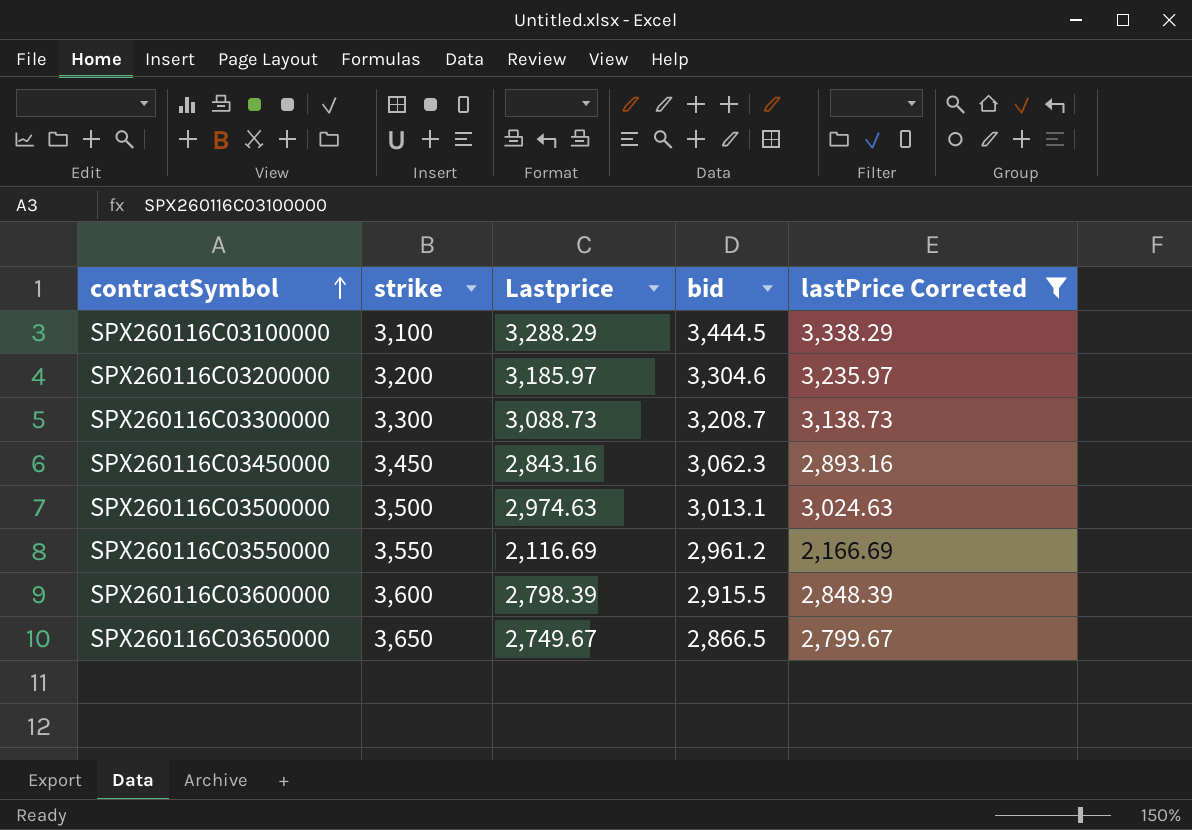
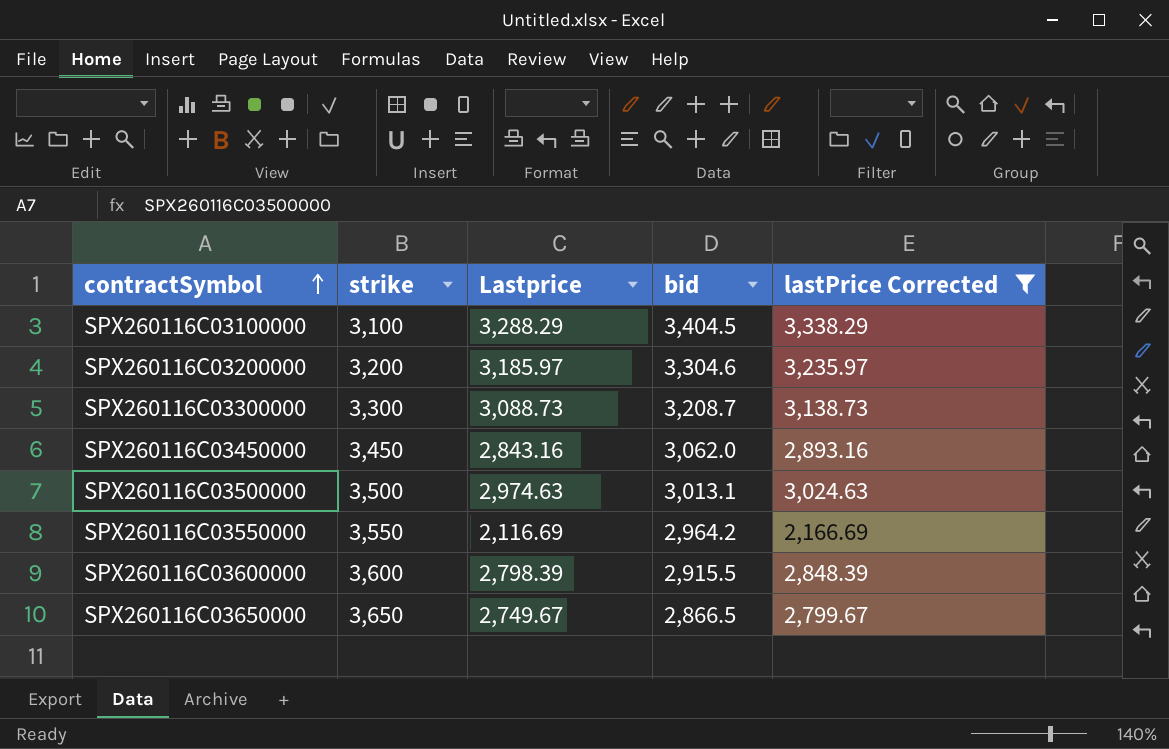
SPX260116C03100000 | bid: 3,444.5 -> 3,404.5
SPX260116C03450000 | bid: 3,062.3 -> 3,062.0
SPX260116C03550000 | bid: 2,961.2 -> 2,964.2

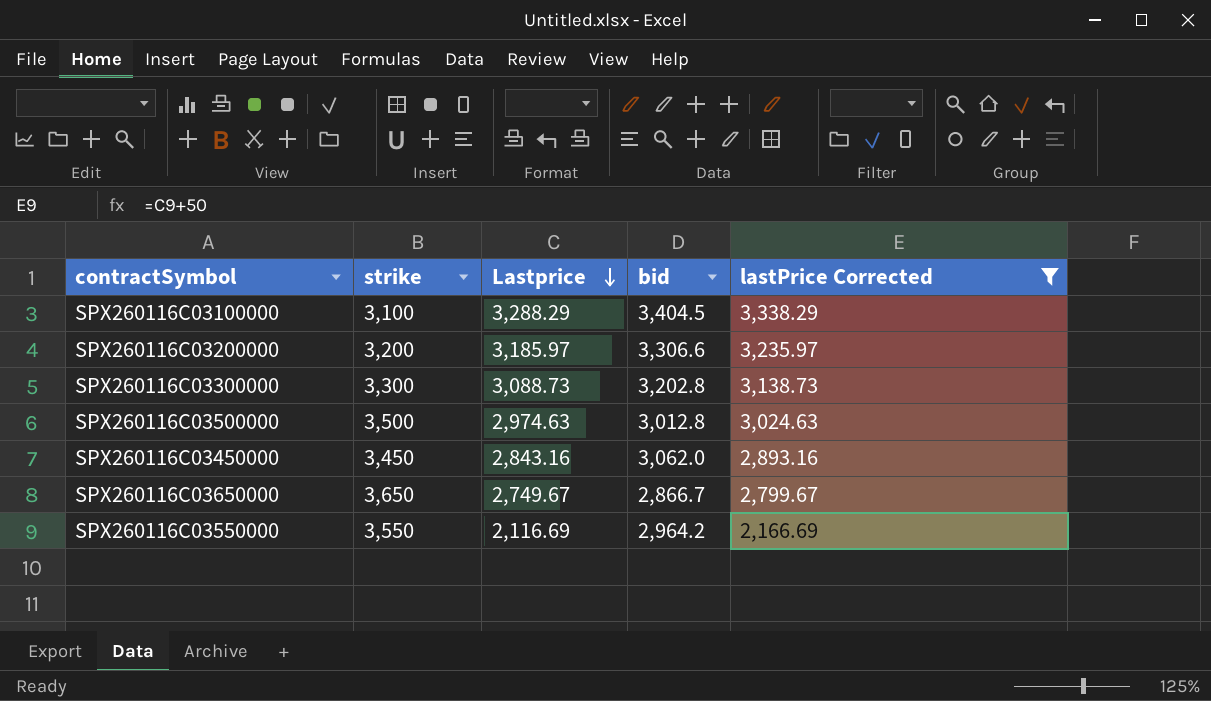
row order: contractSymbol ascending -> Lastprice descending
row SPX260116C03600000: 3,600 | 2,798.39 | 2,915.5 | 2,848.39 -> none
SPX260116C03200000 | bid: 3,304.6 -> 3,306.6
SPX260116C03300000 | bid: 3,208.7 -> 3,202.8
SPX260116C03500000 | bid: 3,013.1 -> 3,012.8
SPX260116C03650000 | bid: 2,866.5 -> 2,866.7

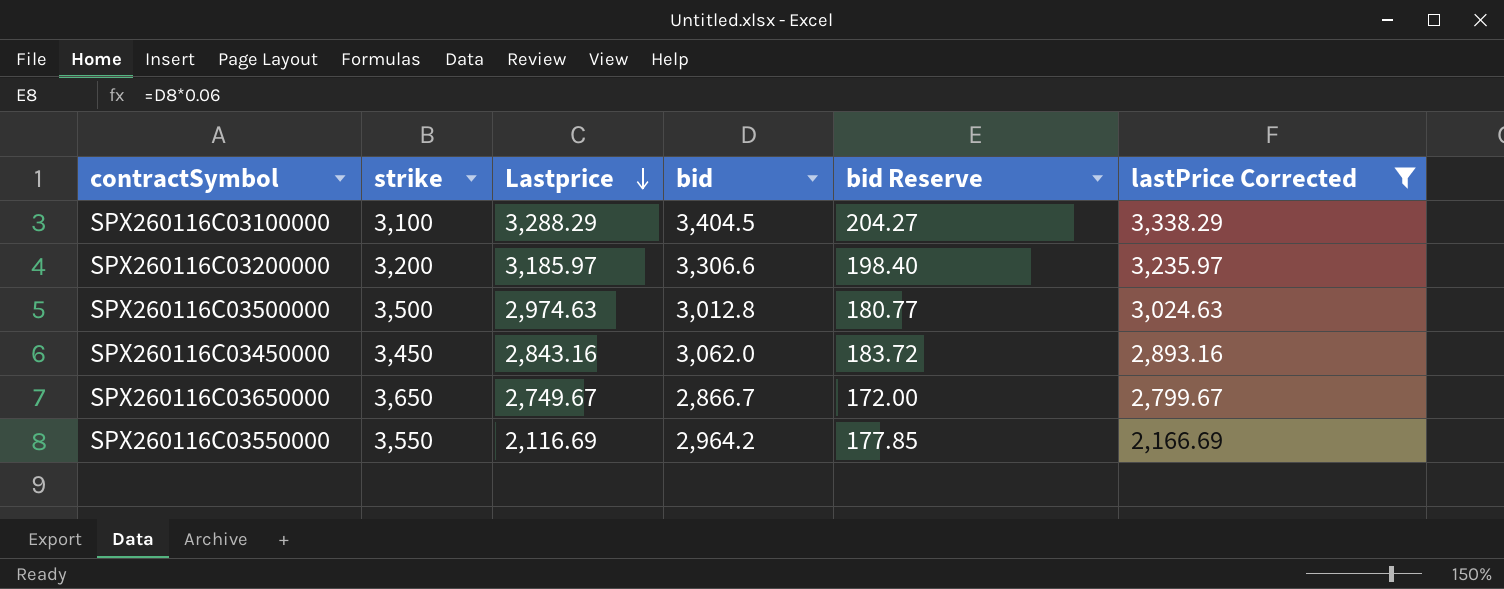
column bid Reserve | formula: none -> [bid] * 0.06
row SPX260116C03300000: 3,300 | 3,088.73 | 3,202.8 | 3,138.73 -> none

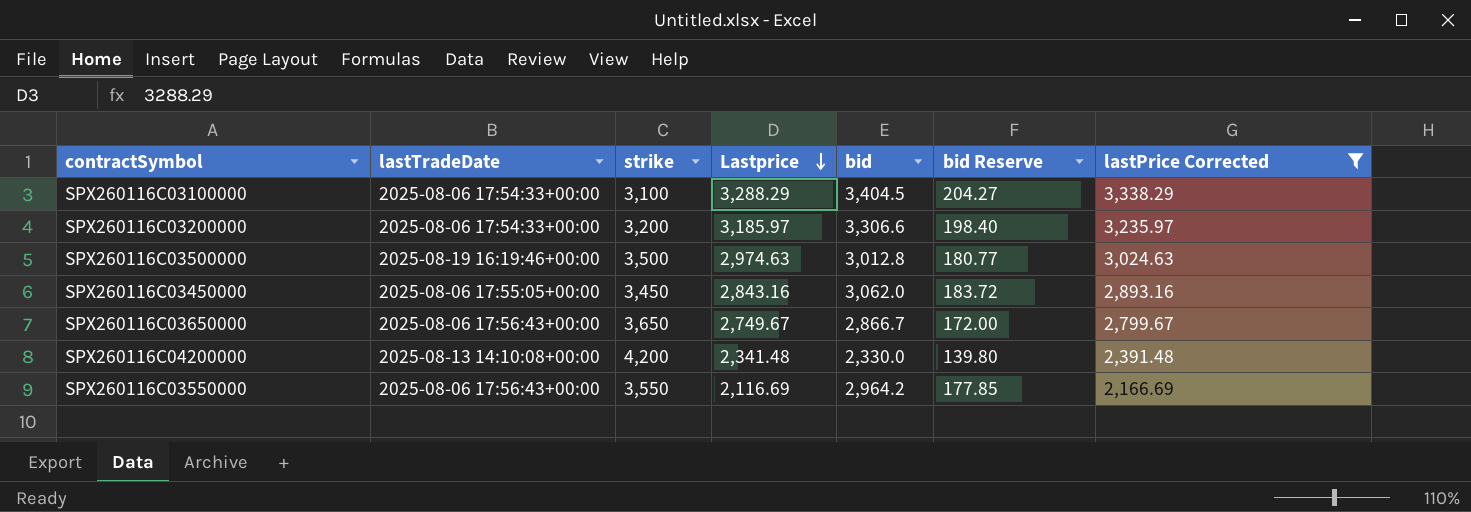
column lastTradeDate | position: none -> 2
row SPX260116C04200000: none -> 2025-08-13 14:10:08+00:00 | 4,200 | 2,341.48 | 2,330.0 | 139.80 | 2,391.48

